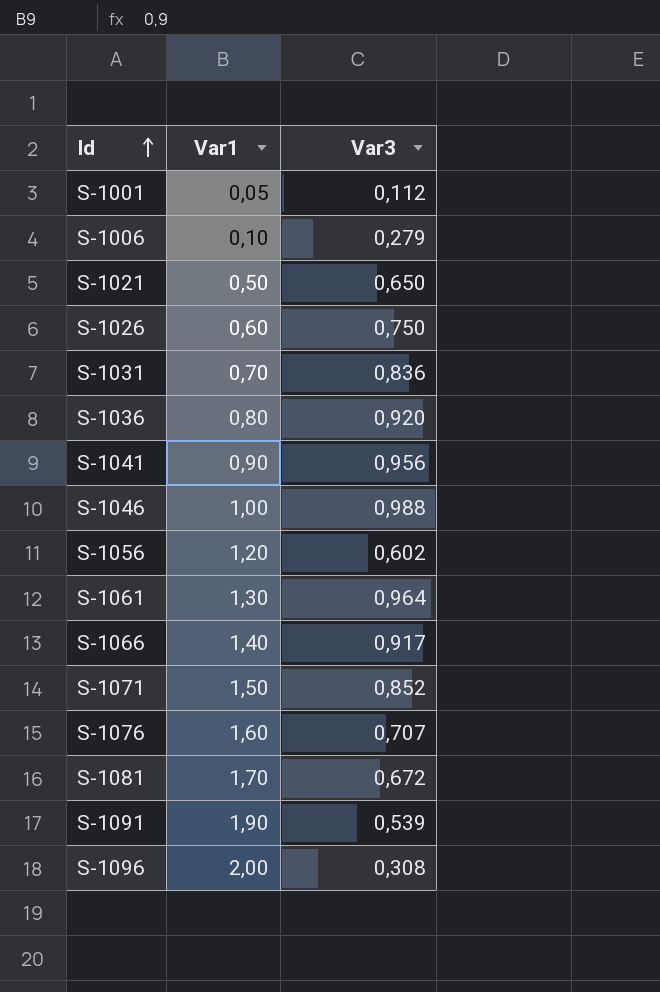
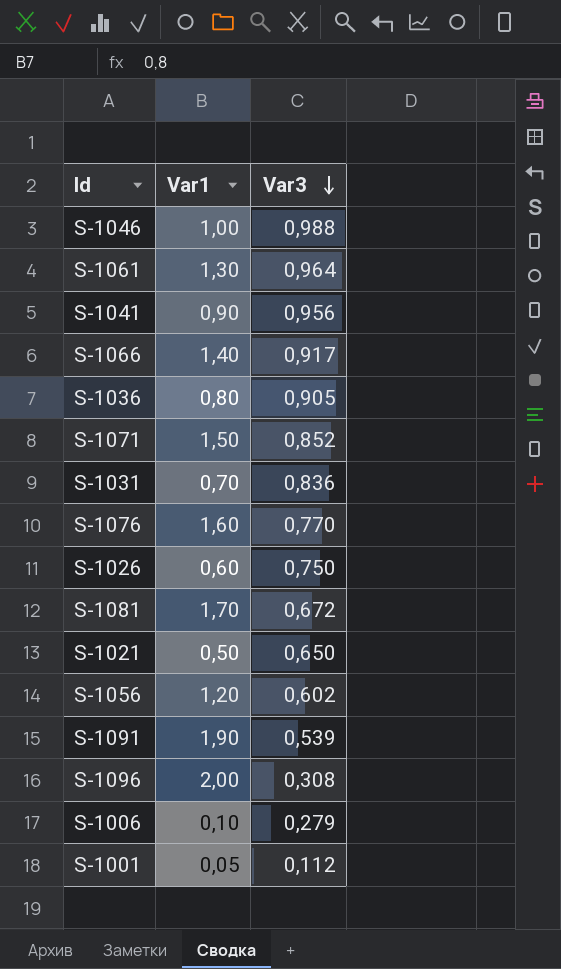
row order: Id ascending -> Var3 descending
S-1036 | Var3: 0,920 -> 0,905
S-1076 | Var3: 0,707 -> 0,770

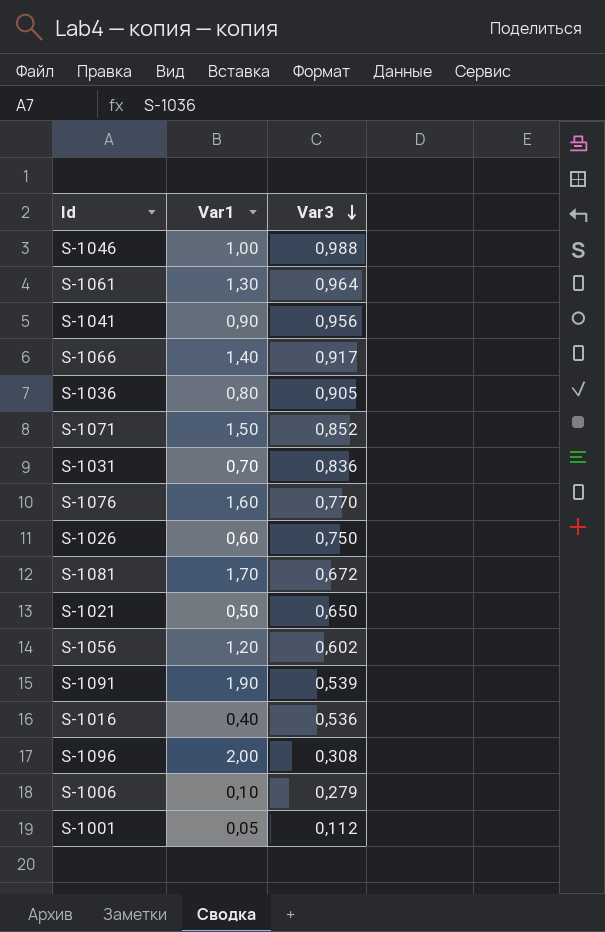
row S-1016: none -> 0,40 | 0,536

